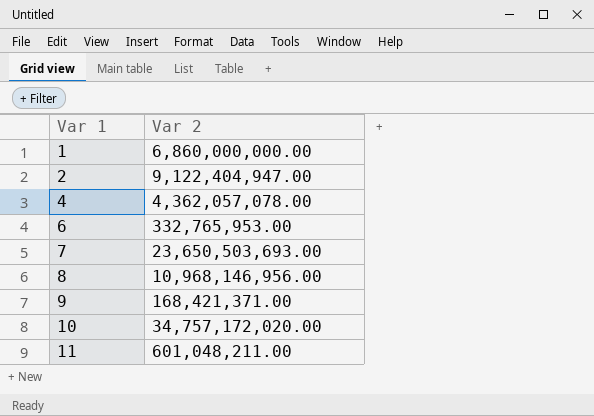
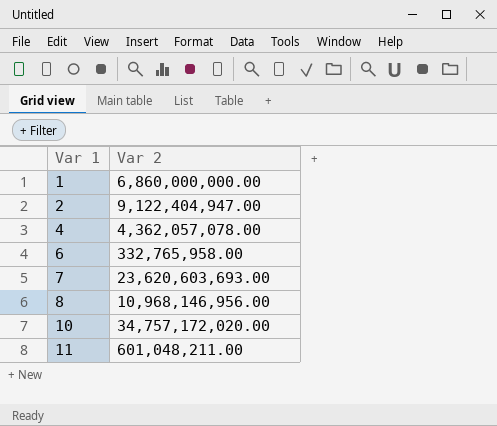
row 9: 168,421,371.00 -> none
6 | Var 2: 332,765,953.00 -> 332,765,958.00
7 | Var 2: 23,650,503,693.00 -> 23,620,603,693.00

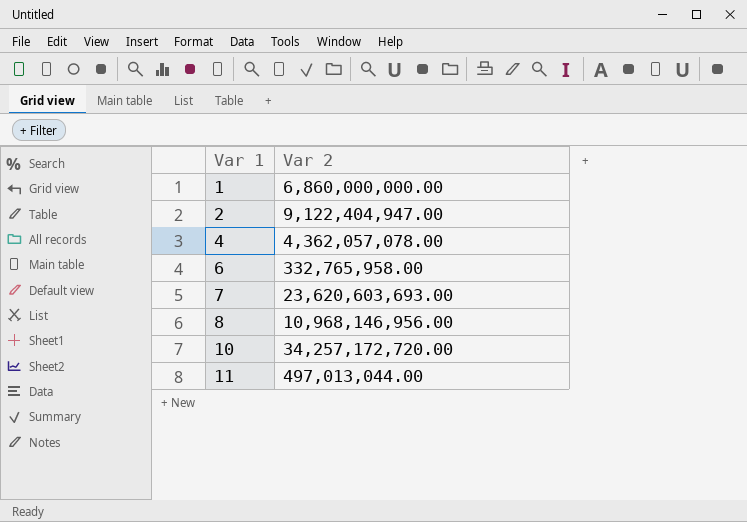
10 | Var 2: 34,757,172,020.00 -> 34,257,172,720.00
11 | Var 2: 601,048,211.00 -> 497,013,044.00

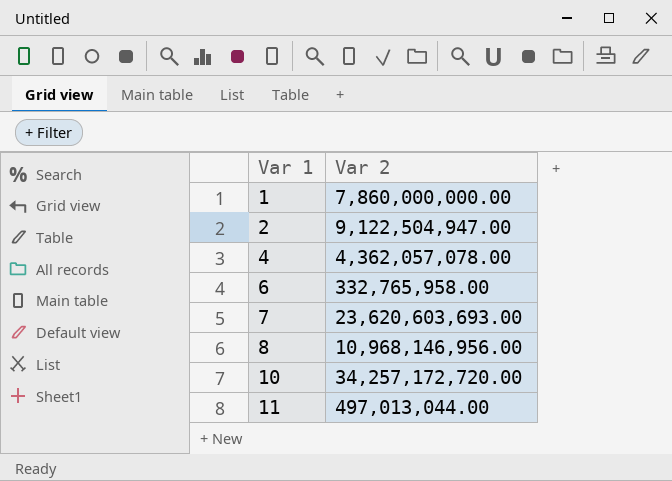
1 | Var 2: 6,860,000,000.00 -> 7,860,000,000.00
2 | Var 2: 9,122,404,947.00 -> 9,122,504,947.00

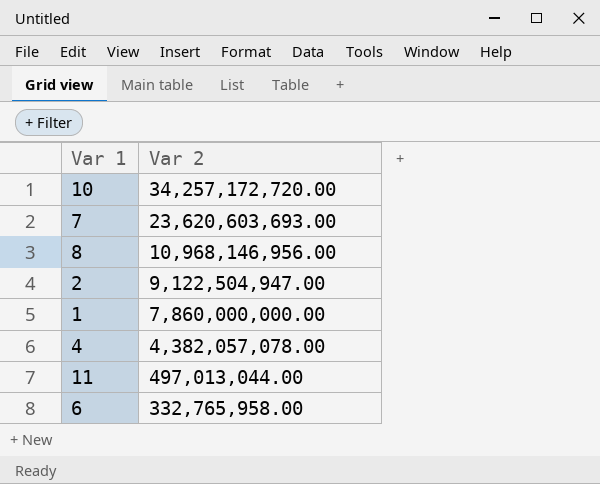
row order: Var 1 ascending -> Var 2 descending
4 | Var 2: 4,362,057,078.00 -> 4,382,057,078.00

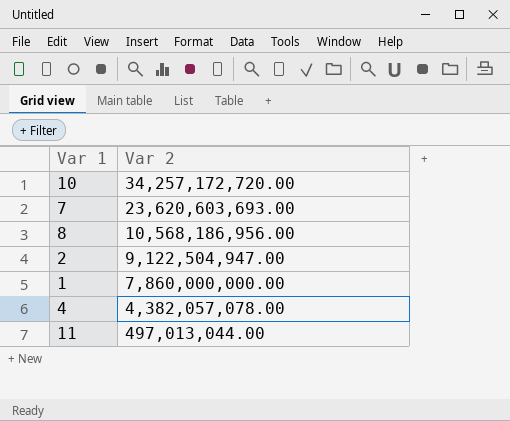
row 6: 332,765,958.00 -> none
8 | Var 2: 10,968,146,956.00 -> 10,568,186,956.00

